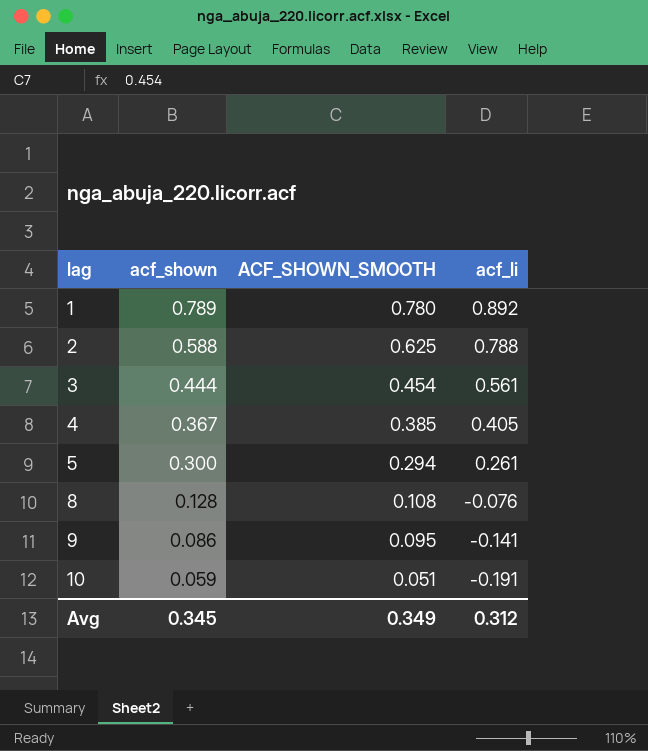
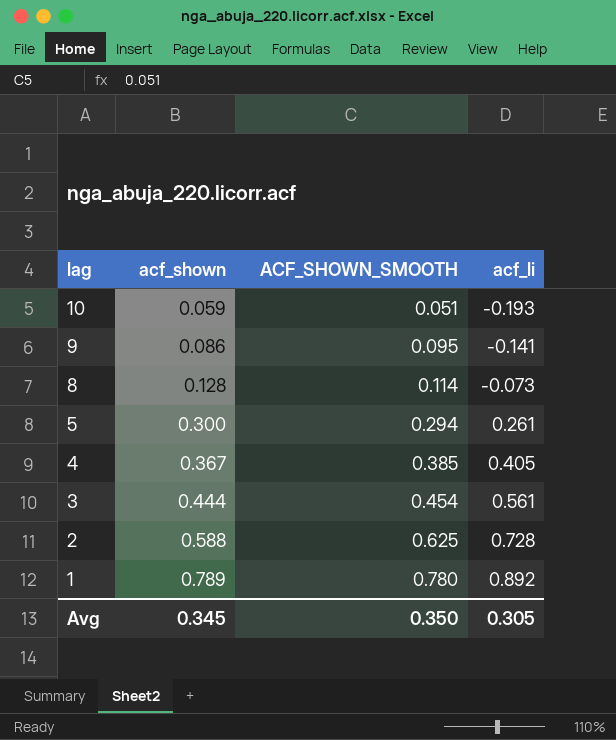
row order: lag ascending -> lag descending
10 | acf_li: -0.191 -> -0.193
8 | ACF_SHOWN_SMOOTH: 0.108 -> 0.114
8 | acf_li: -0.076 -> -0.073
2 | acf_li: 0.788 -> 0.728
Avg | ACF_SHOWN_SMOOTH: 0.349 -> 0.350
Avg | acf_li: 0.312 -> 0.305

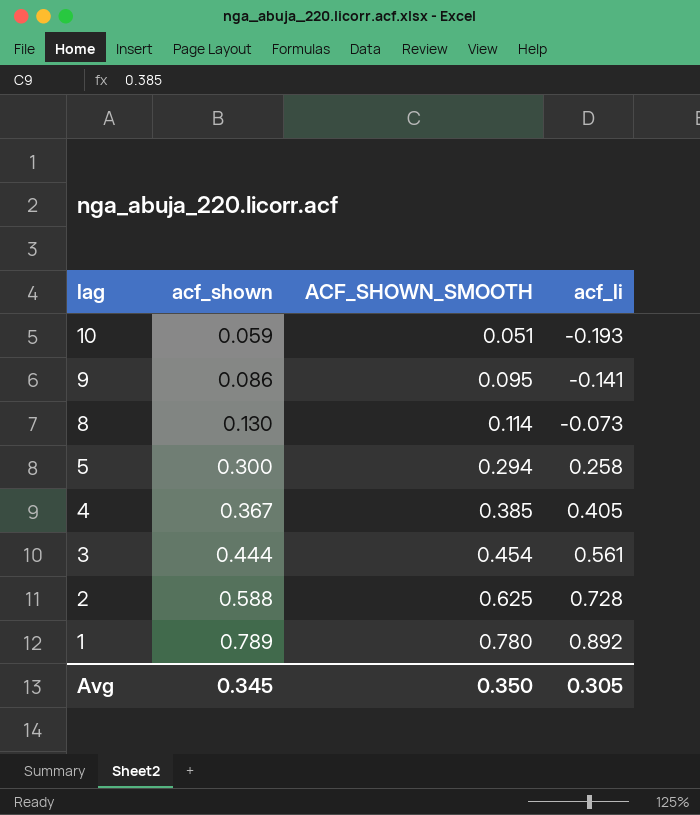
8 | acf_shown: 0.128 -> 0.130
5 | acf_li: 0.261 -> 0.258

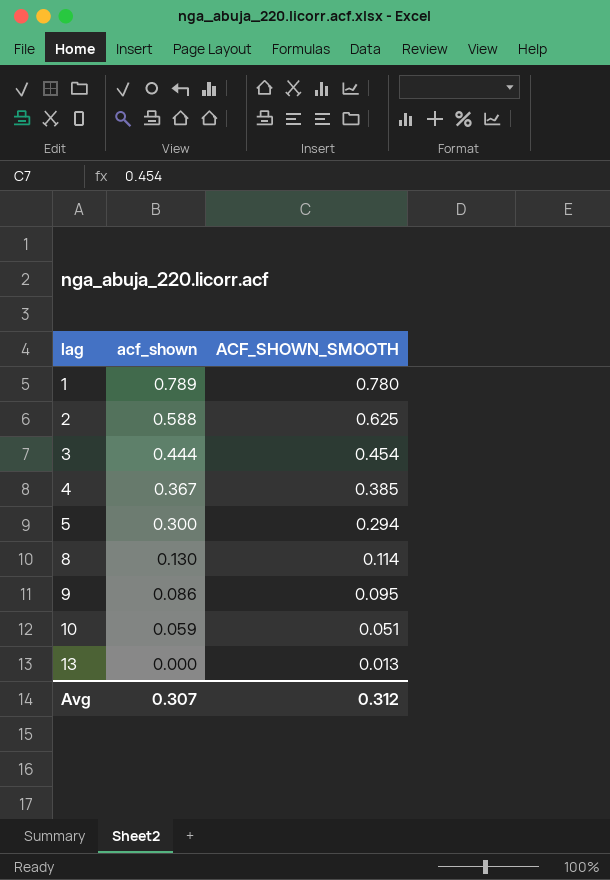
row order: lag descending -> lag ascending
column acf_li | position: 4 -> none
row 13: none -> 0.000 | 0.013
Avg | acf_shown: 0.345 -> 0.307
Avg | ACF_SHOWN_SMOOTH: 0.350 -> 0.312

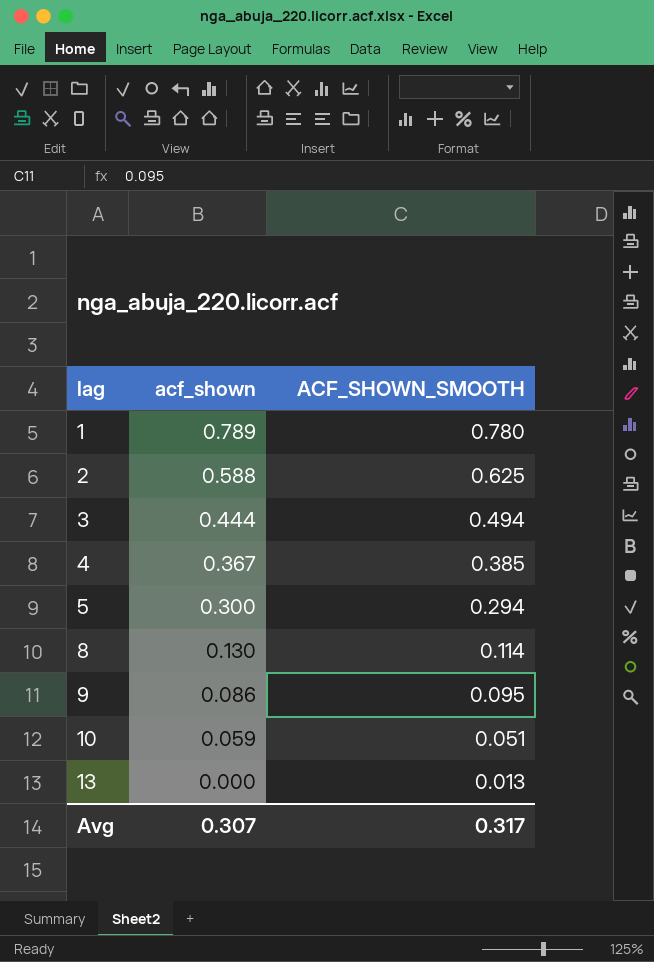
3 | ACF_SHOWN_SMOOTH: 0.454 -> 0.494
Avg | ACF_SHOWN_SMOOTH: 0.312 -> 0.317

